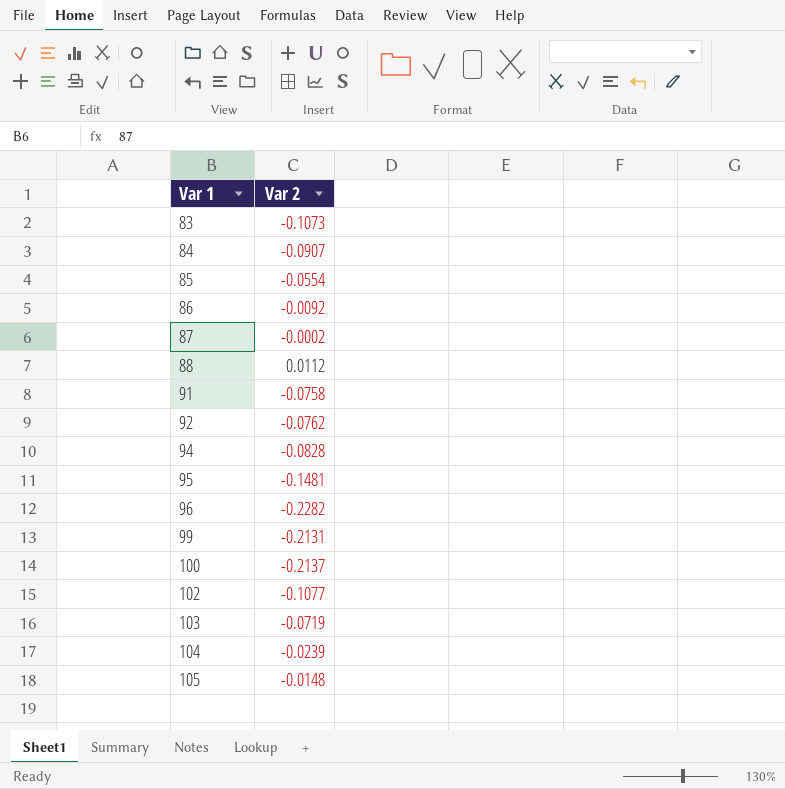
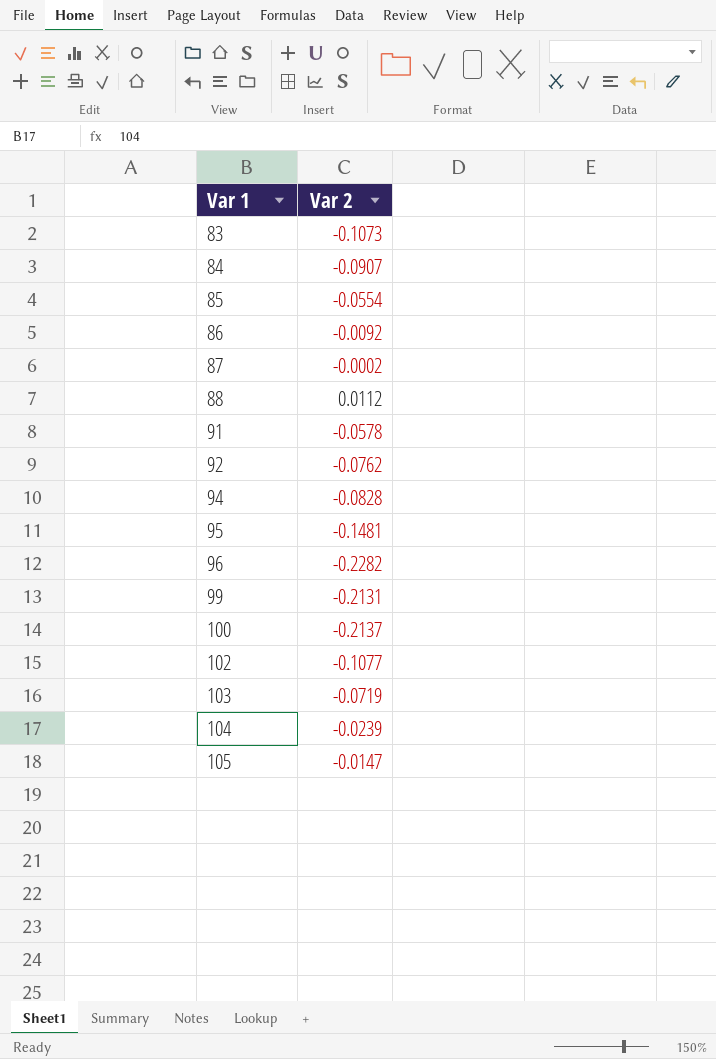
91 | Var 2: -0.0758 -> -0.0578
105 | Var 2: -0.0148 -> -0.0147

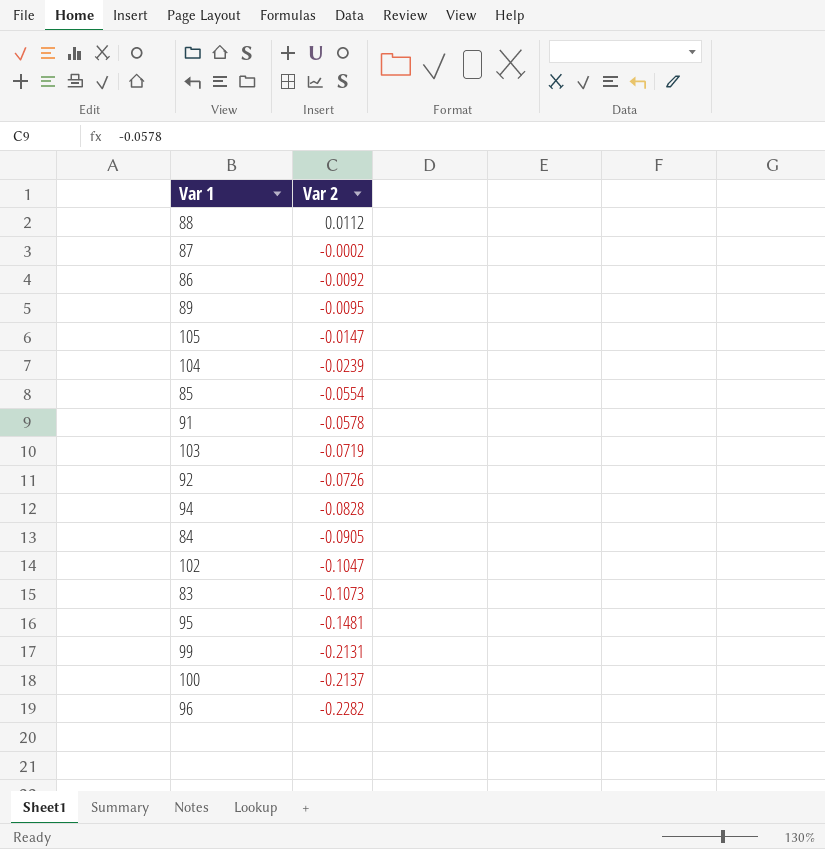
row order: Var 1 ascending -> Var 2 descending
row 89: none -> -0.0095
92 | Var 2: -0.0762 -> -0.0726
84 | Var 2: -0.0907 -> -0.0905
102 | Var 2: -0.1077 -> -0.1047

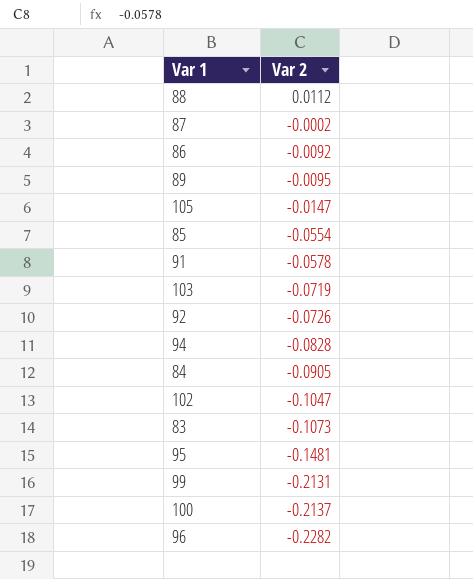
row 104: -0.0239 -> none

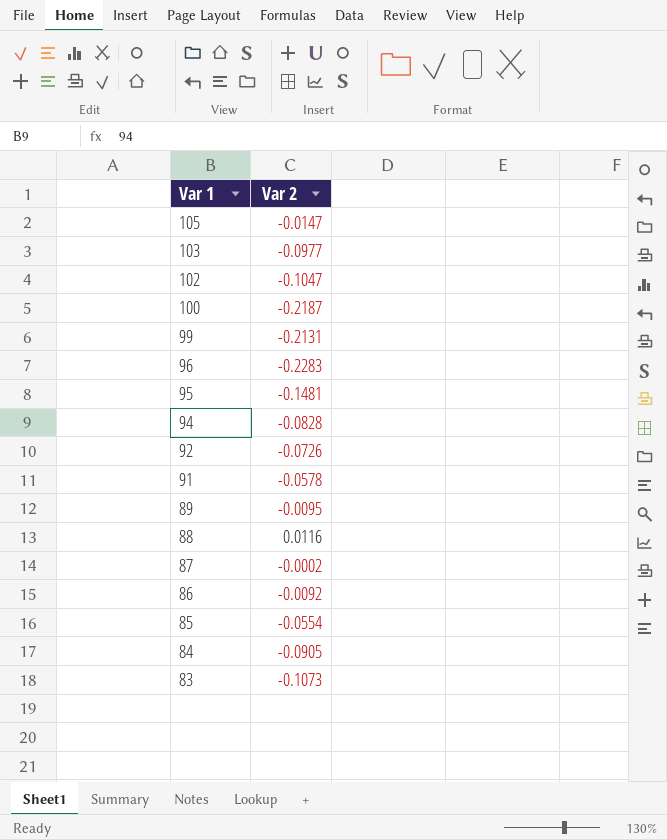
row order: Var 2 descending -> Var 1 descending
103 | Var 2: -0.0719 -> -0.0977
100 | Var 2: -0.2137 -> -0.2187
96 | Var 2: -0.2282 -> -0.2283
88 | Var 2: 0.0112 -> 0.0116

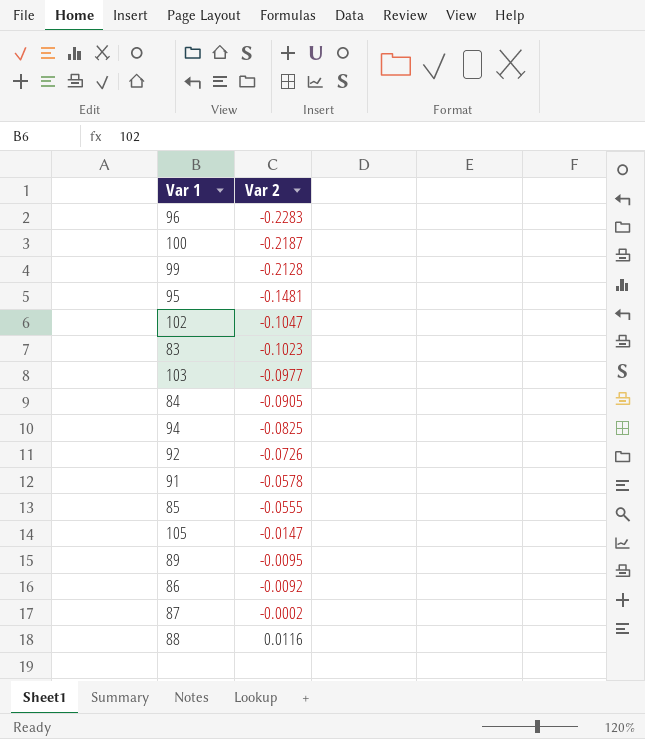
row order: Var 1 descending -> Var 2 ascending
99 | Var 2: -0.2131 -> -0.2128
83 | Var 2: -0.1073 -> -0.1023
94 | Var 2: -0.0828 -> -0.0825
85 | Var 2: -0.0554 -> -0.0555

